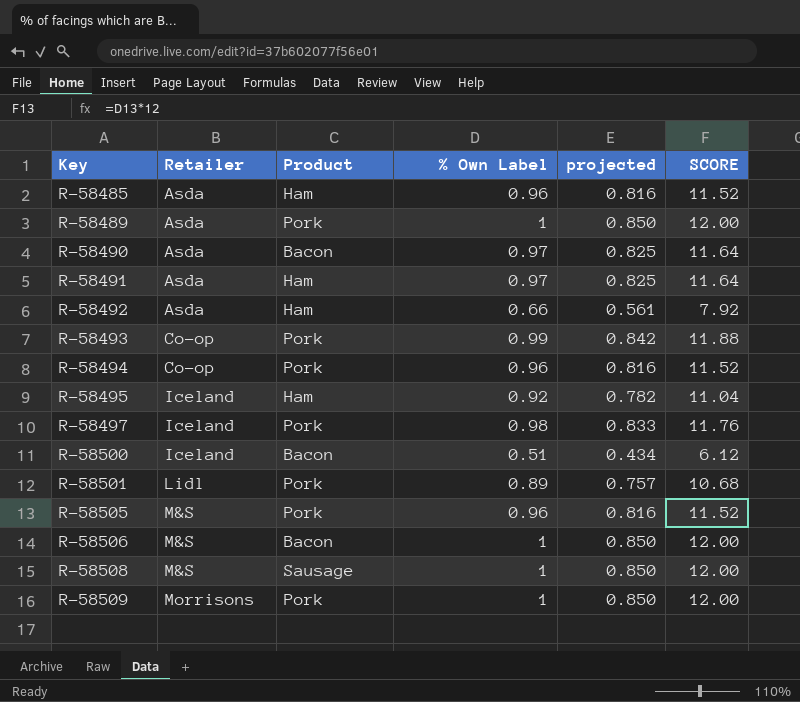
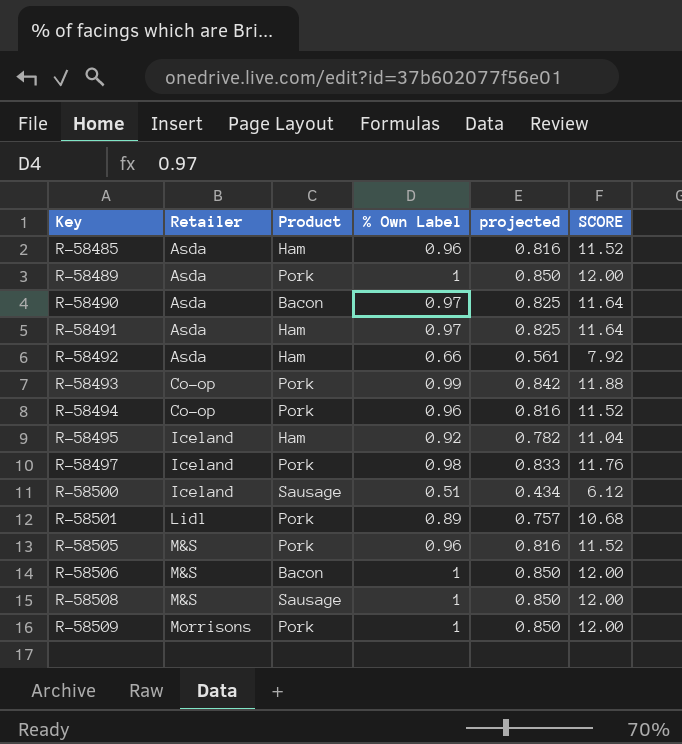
R-58500 | Product: Bacon -> Sausage

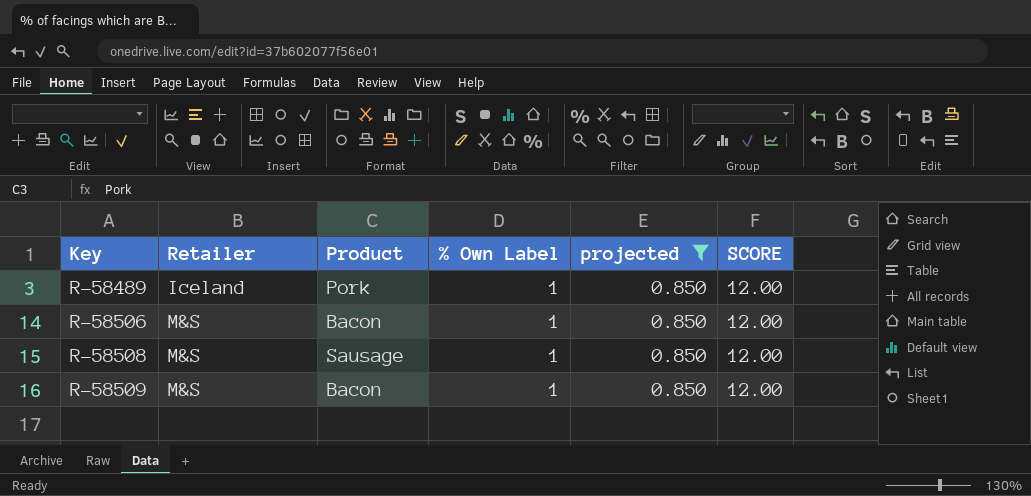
filter: none -> projected = 0.850
R-58489 | Retailer: Asda -> Iceland
R-58509 | Retailer: Morrisons -> M&S
R-58509 | Product: Pork -> Bacon

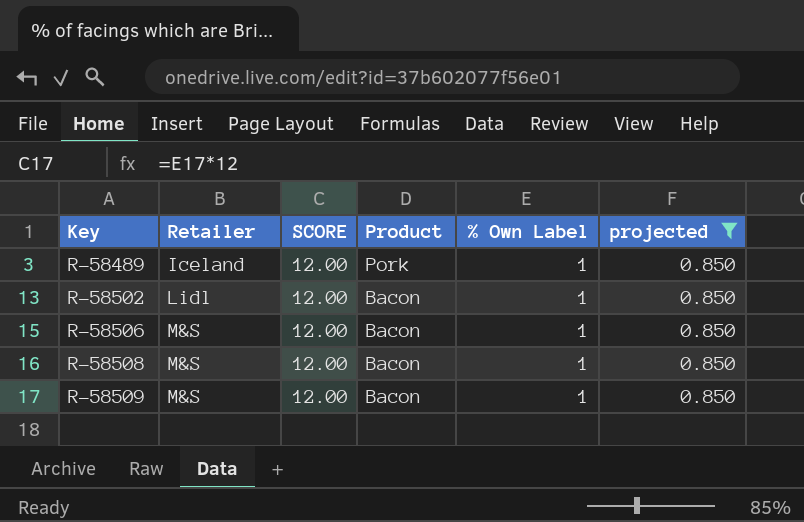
column SCORE | position: 6 -> 3
row R-58502: none -> Lidl | 12.00 | Bacon | 1 | 0.850
R-58508 | Product: Sausage -> Bacon

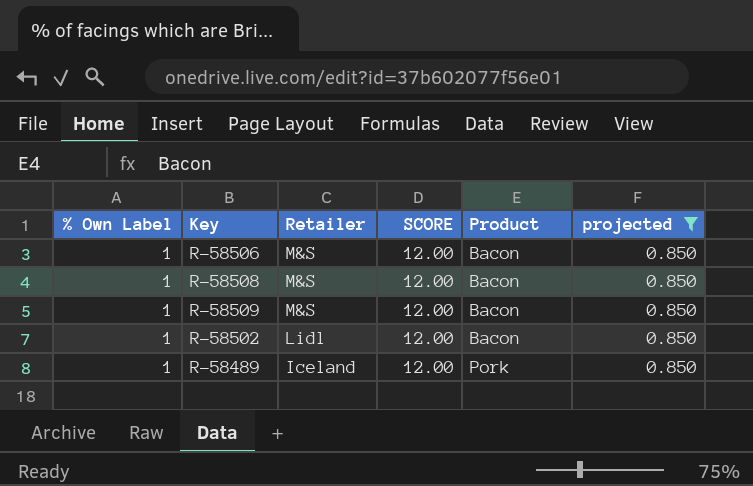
row order: Key ascending -> Retailer descending
column % Own Label | position: 5 -> 1

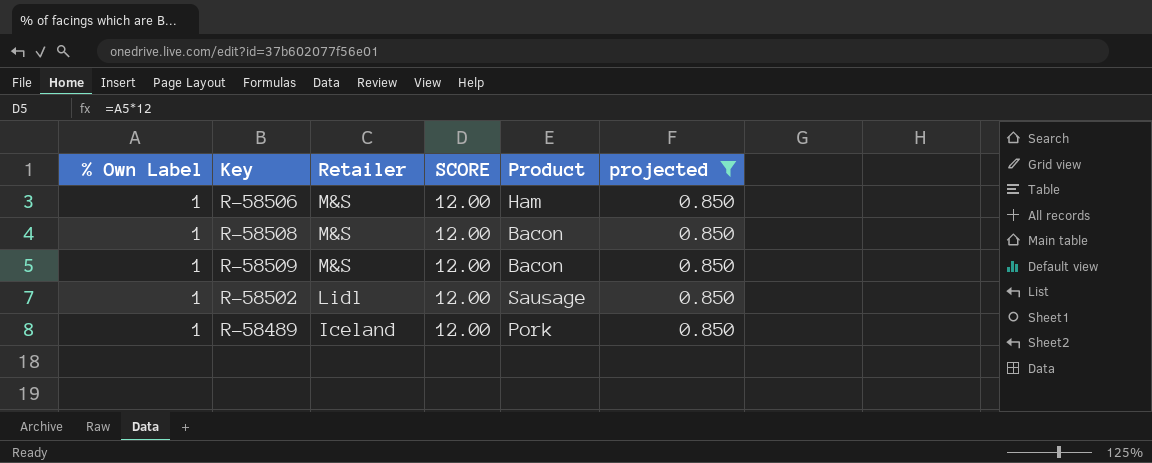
R-58506 | Product: Bacon -> Ham
R-58502 | Product: Bacon -> Sausage

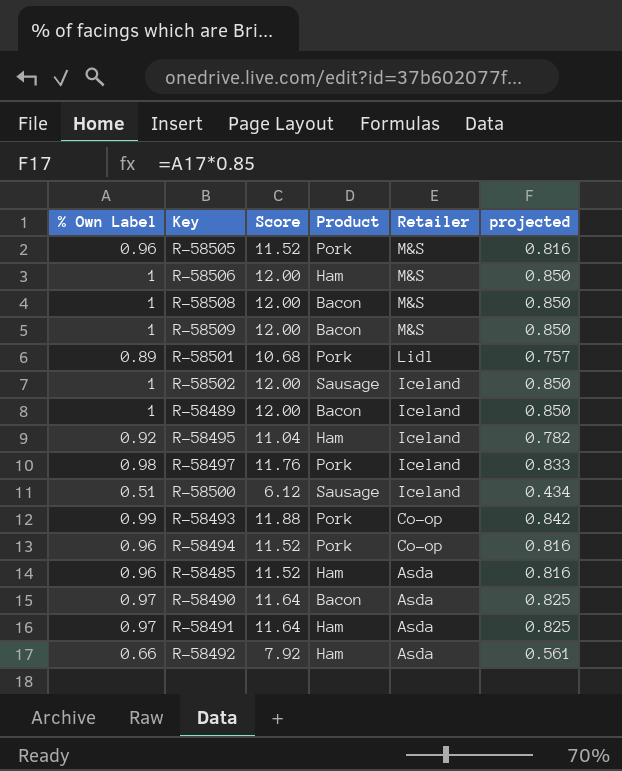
filter: projected = 0.850 -> none
column name: SCORE -> Score
column Retailer | position: 3 -> 5
R-58502 | Retailer: Lidl -> Iceland
R-58489 | Product: Pork -> Bacon

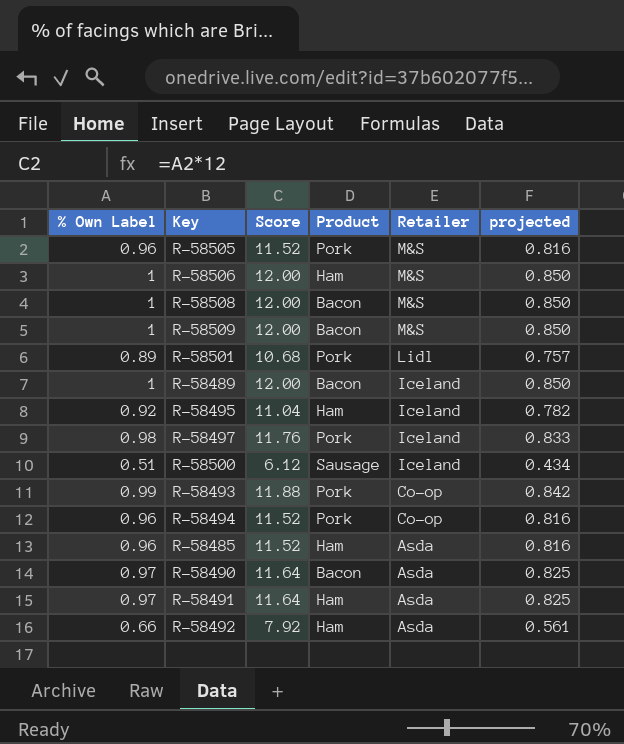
row R-58502: 1 | 12.00 | Sausage | Iceland | 0.850 -> none

